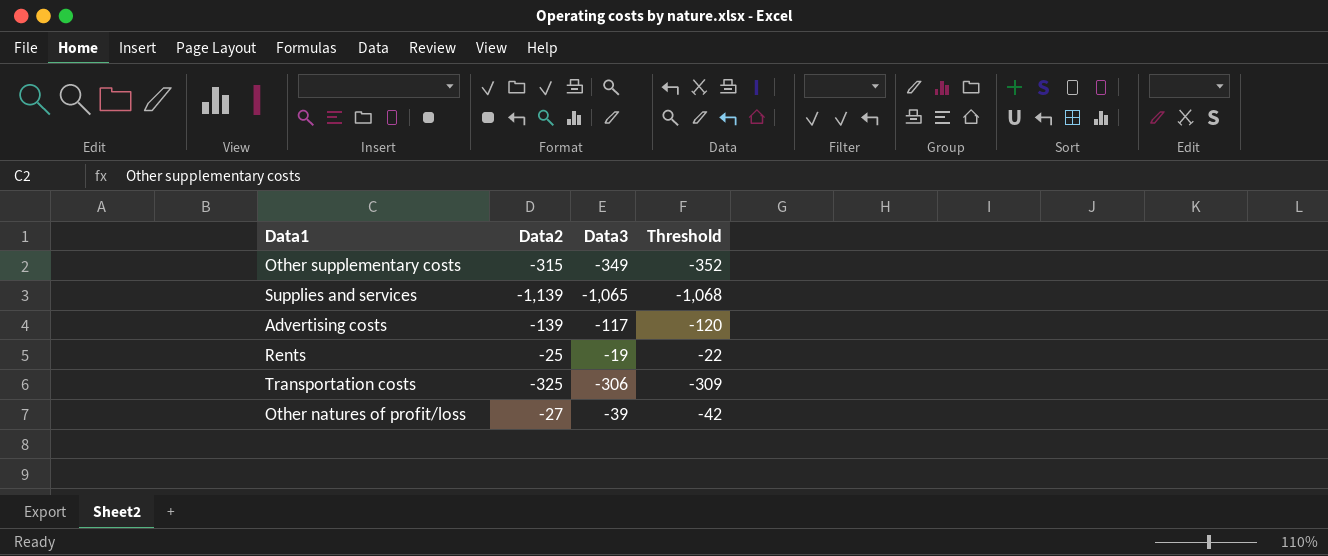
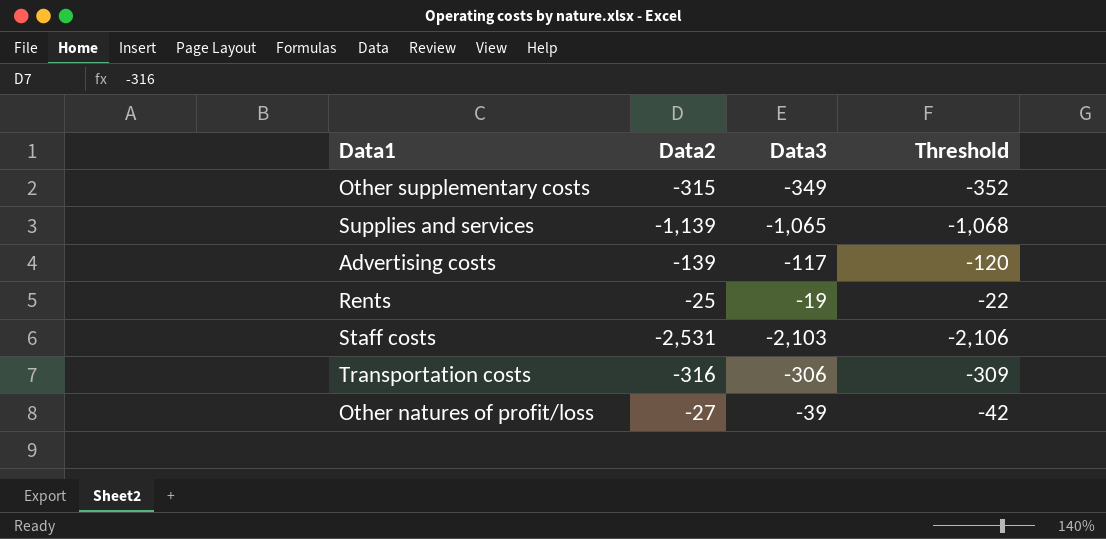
row Staff costs: none -> -2,531 | -2,103 | -2,106
Transportation costs | Data2: -325 -> -316

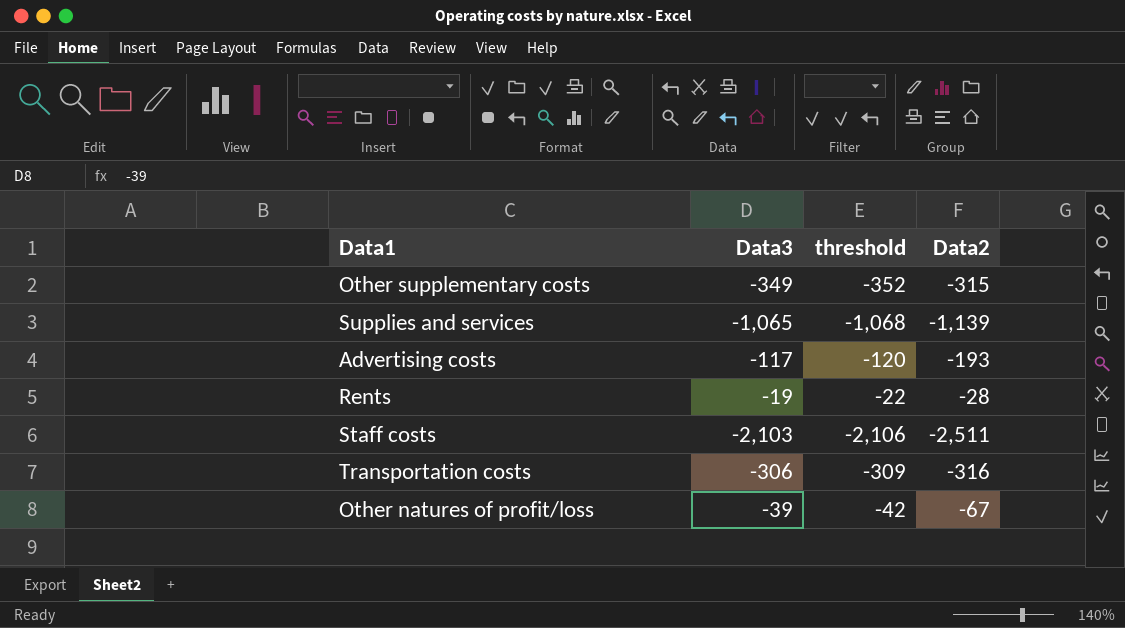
column name: Threshold -> threshold
column Data2 | position: 2 -> 4
Advertising costs | Data2: -139 -> -193
Rents | Data2: -25 -> -28
Staff costs | Data2: -2,531 -> -2,511
Other natures of profit/loss | Data2: -27 -> -67

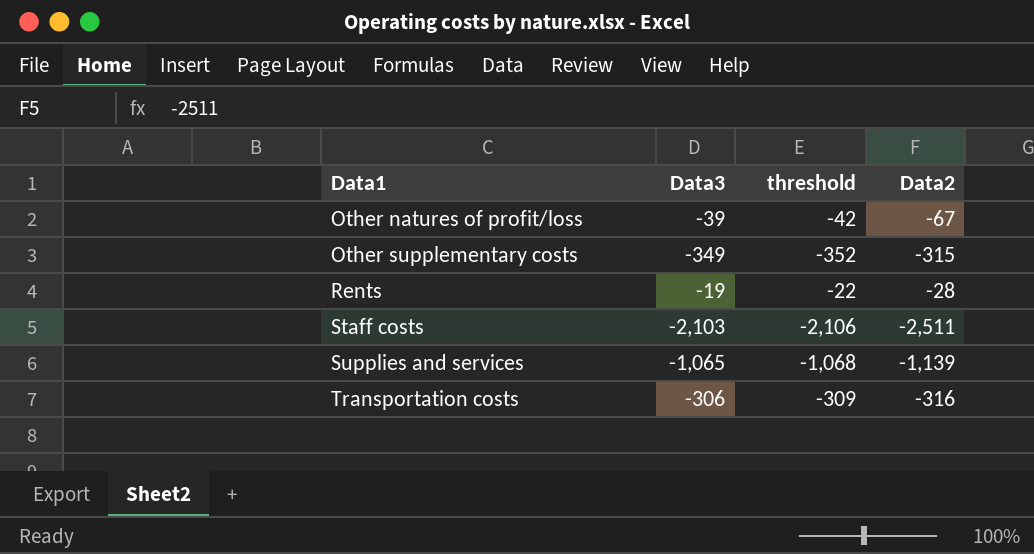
row order: none -> Data1 ascending
row Advertising costs: -117 | -120 | -193 -> none

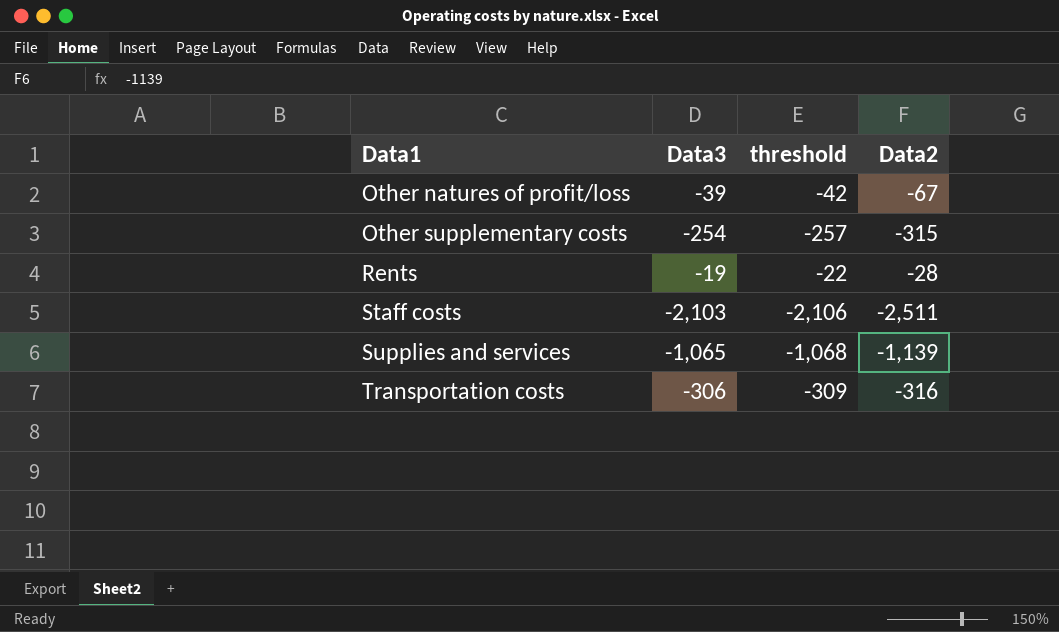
Other supplementary costs | Data3: -349 -> -254
Other supplementary costs | threshold: -352 -> -257

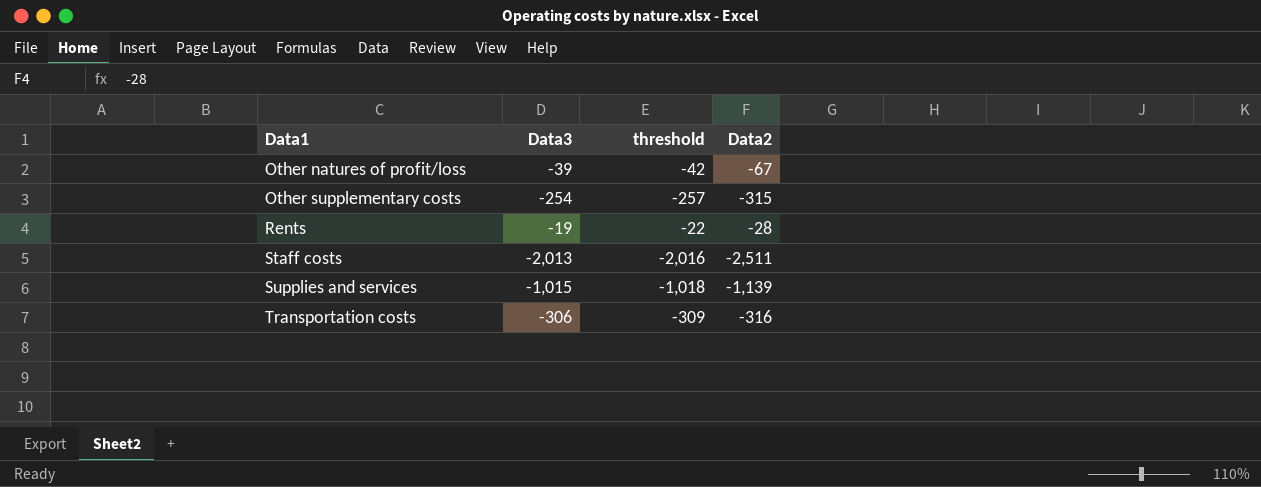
Staff costs | Data3: -2,103 -> -2,013
Staff costs | threshold: -2,106 -> -2,016
Supplies and services | Data3: -1,065 -> -1,015
Supplies and services | threshold: -1,068 -> -1,018

